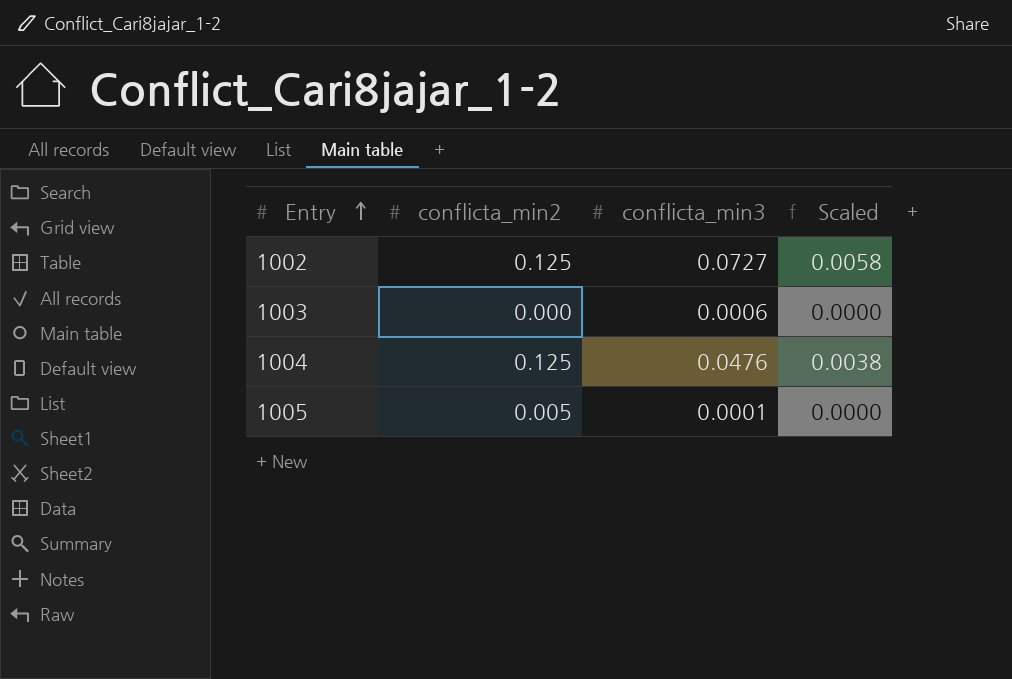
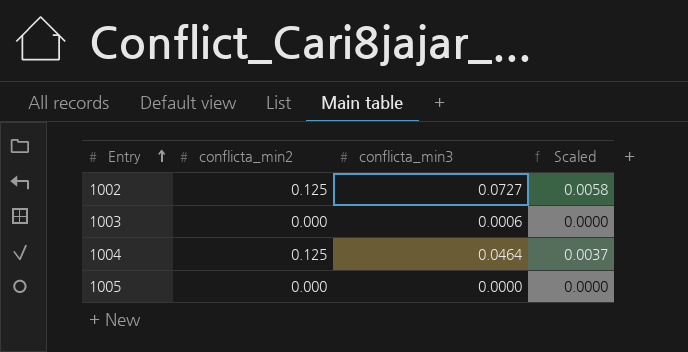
1004 | conflicta_min3: 0.0476 -> 0.0464
1004 | Scaled: 0.0038 -> 0.0037
1005 | conflicta_min2: 0.005 -> 0.000
1005 | conflicta_min3: 0.0001 -> 0.0000

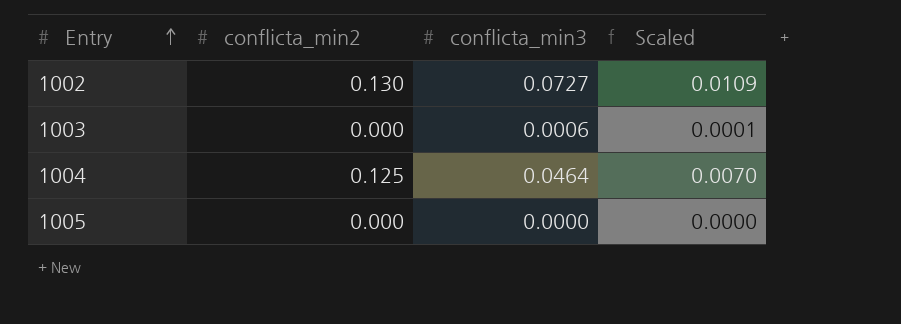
column Scaled | formula: [conflicta_min3] * 0.08 -> [conflicta_min3] * 0.15
1002 | conflicta_min2: 0.125 -> 0.130

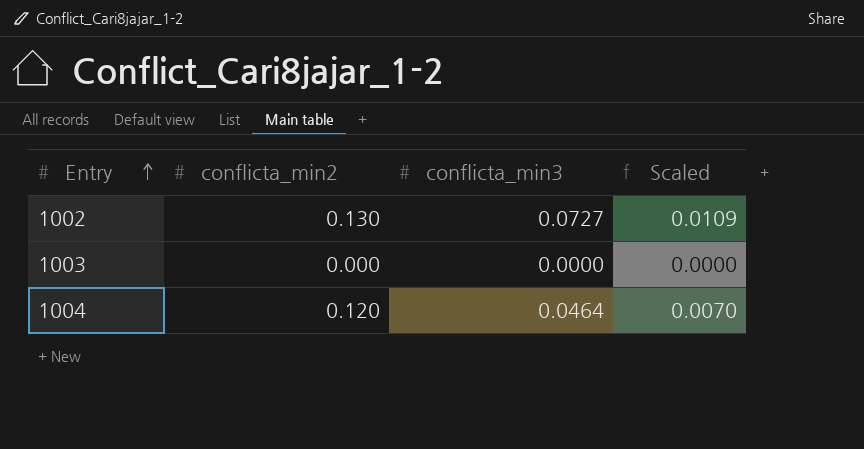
row 1005: 0.000 | 0.0000 | 0.0000 -> none
1003 | conflicta_min3: 0.0006 -> 0.0000
1003 | Scaled: 0.0001 -> 0.0000
1004 | conflicta_min2: 0.125 -> 0.120

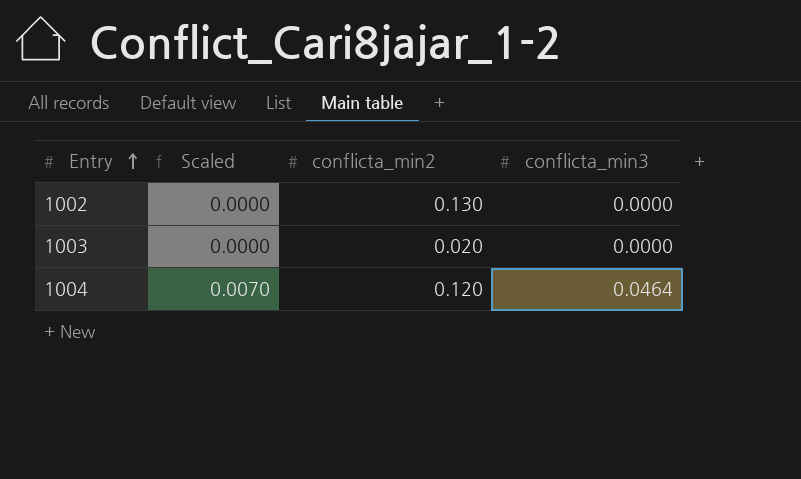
column Scaled | position: 4 -> 2
1002 | Scaled: 0.0109 -> 0.0000
1002 | conflicta_min3: 0.0727 -> 0.0000
1003 | conflicta_min2: 0.000 -> 0.020

